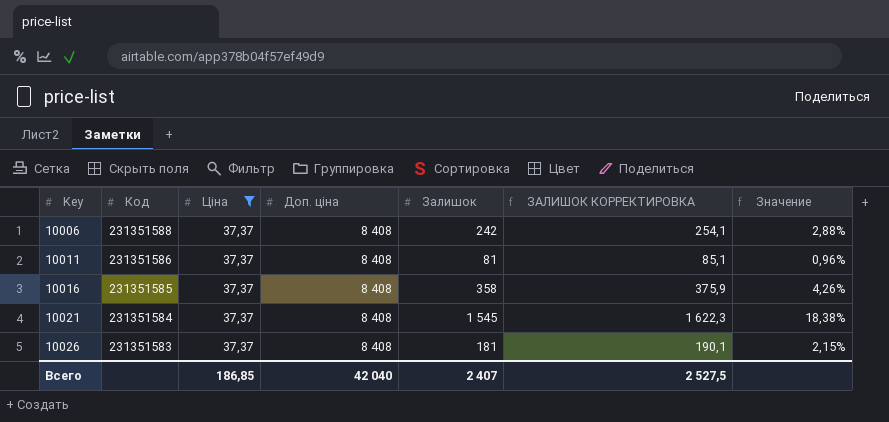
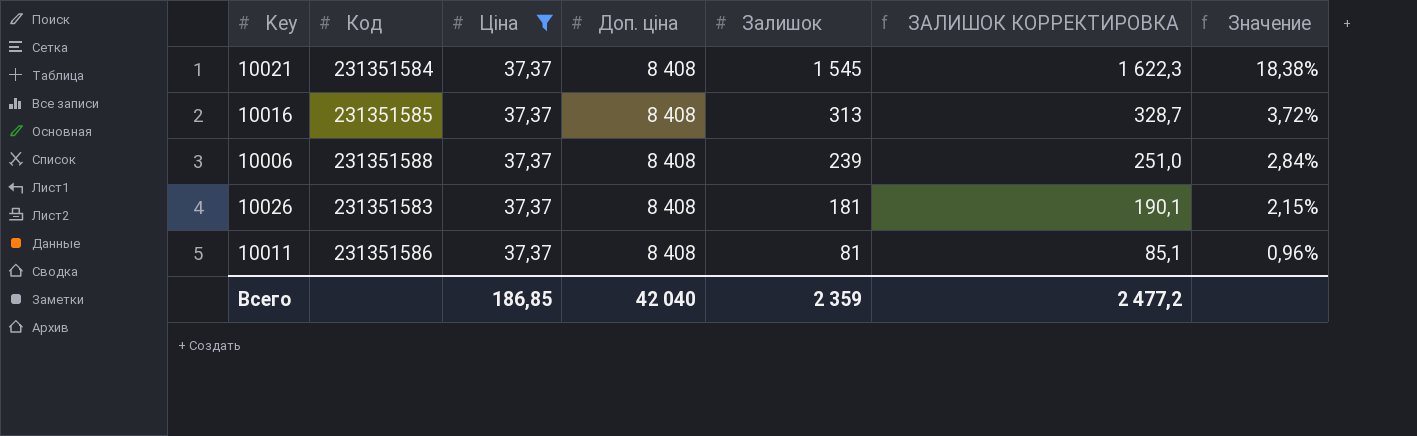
row order: Key ascending -> Залишок descending
10016 | Залишок: 358 -> 313
10016 | ЗАЛИШОК КОРРЕКТИРОВКА: 375,9 -> 328,7
10016 | Значение: 4,26% -> 3,72%
10006 | Залишок: 242 -> 239
10006 | ЗАЛИШОК КОРРЕКТИРОВКА: 254,1 -> 251,0
10006 | Значение: 2,88% -> 2,84%
Всего | Залишок: 2 407 -> 2 359
Всего | ЗАЛИШОК КОРРЕКТИРОВКА: 2 527,5 -> 2 477,2

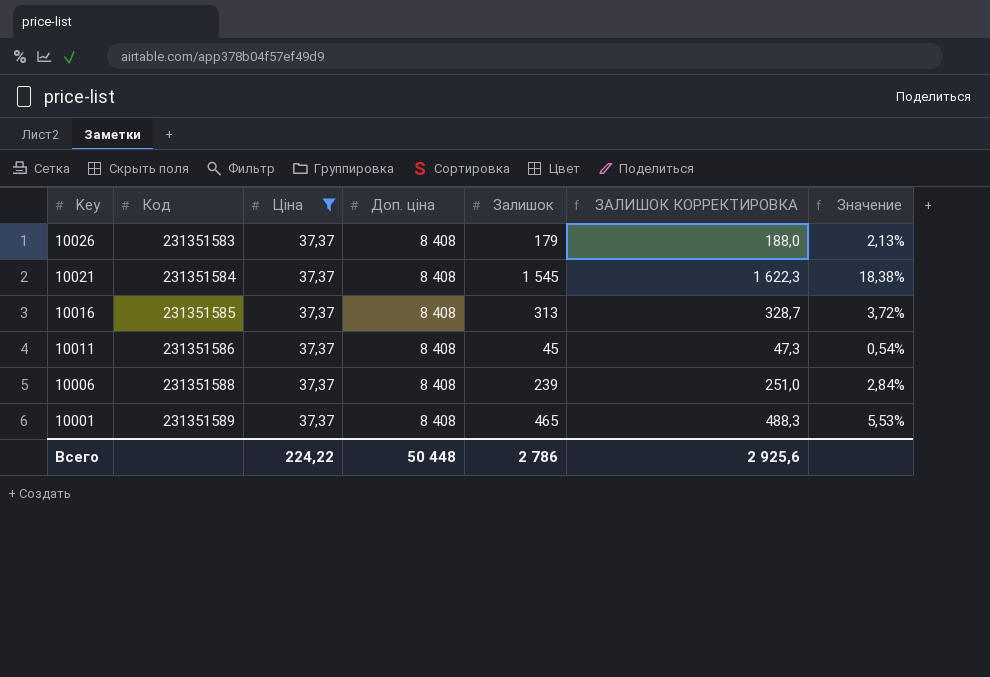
row order: Залишок descending -> Key descending
10026 | Залишок: 181 -> 179
10026 | ЗАЛИШОК КОРРЕКТИРОВКА: 190,1 -> 188,0
10026 | Значение: 2,15% -> 2,13%
10011 | Залишок: 81 -> 45
10011 | ЗАЛИШОК КОРРЕКТИРОВКА: 85,1 -> 47,3
10011 | Значение: 0,96% -> 0,54%
row 10001: none -> 231351589 | 37,37 | 8 408 | 465 | 488,3 | 5,53%
Всего | Ціна: 186,85 -> 224,22
Всего | Доп. ціна: 42 040 -> 50 448
Всего | Залишок: 2 359 -> 2 786
Всего | ЗАЛИШОК КОРРЕКТИРОВКА: 2 477,2 -> 2 925,6

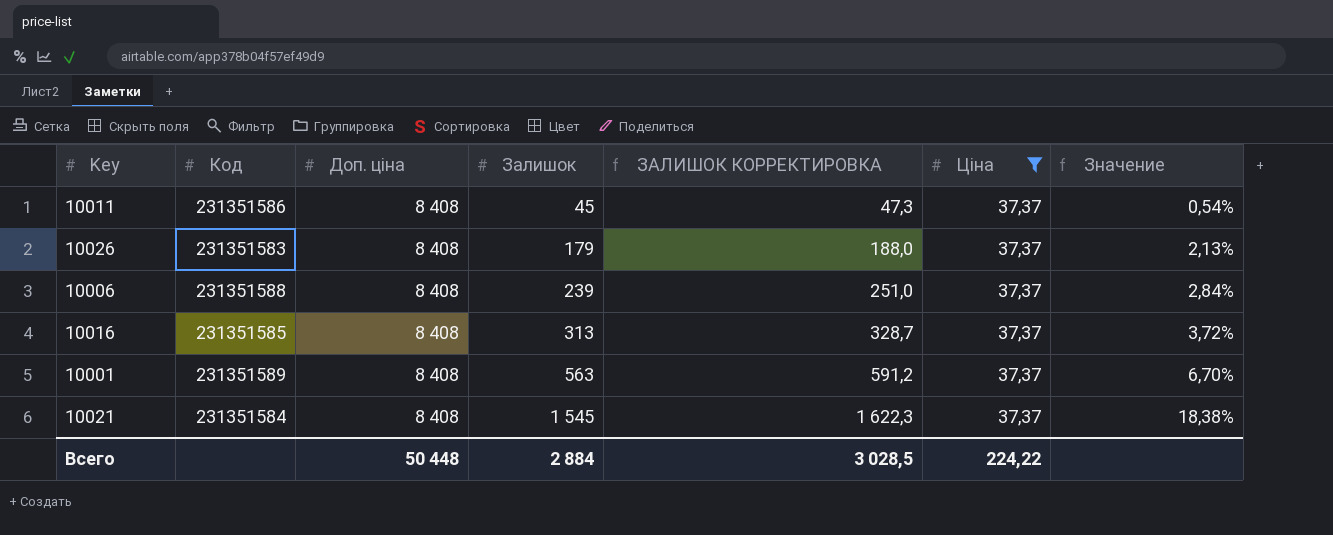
row order: Key descending -> Залишок ascending
column Ціна | position: 3 -> 6
10001 | Залишок: 465 -> 563
10001 | ЗАЛИШОК КОРРЕКТИРОВКА: 488,3 -> 591,2
10001 | Значение: 5,53% -> 6,70%
Всего | Залишок: 2 786 -> 2 884
Всего | ЗАЛИШОК КОРРЕКТИРОВКА: 2 925,6 -> 3 028,5

